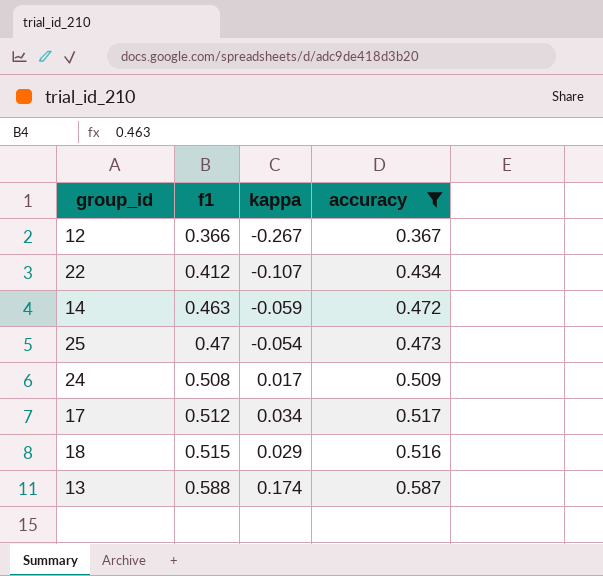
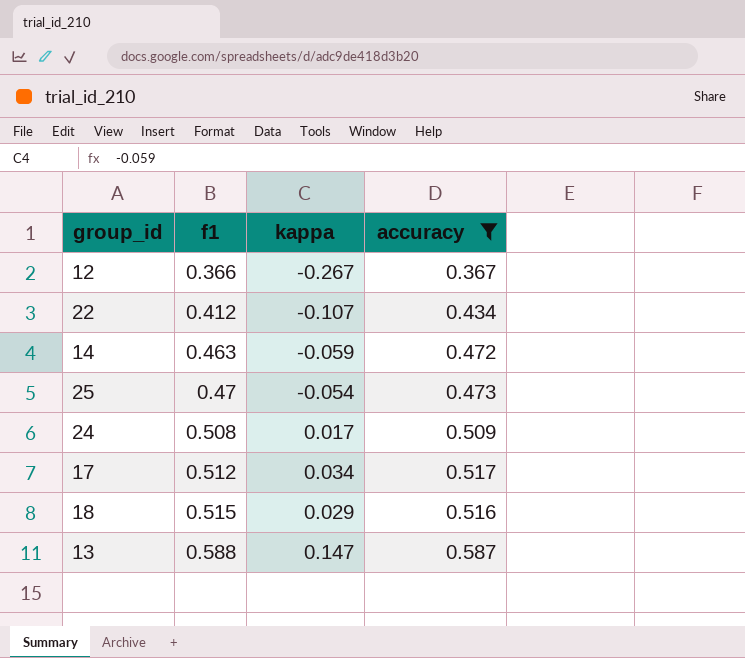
13 | kappa: 0.174 -> 0.147

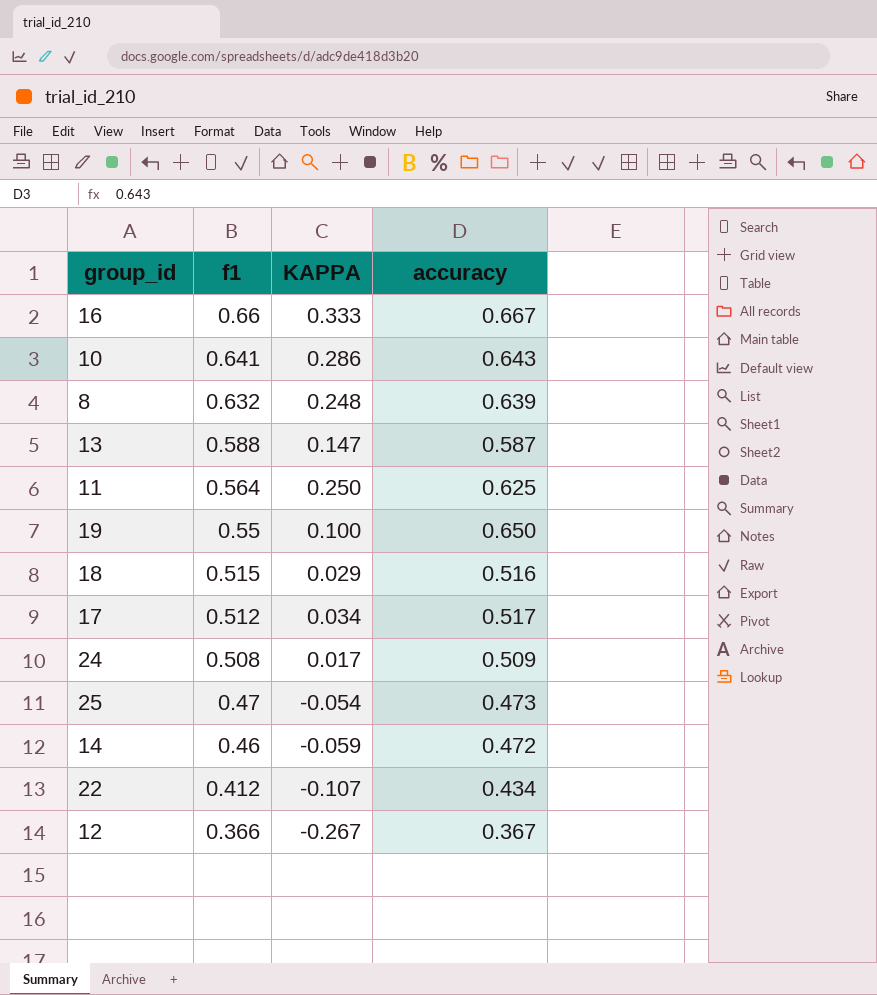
filter: accuracy <= 0.587 -> none
row order: f1 ascending -> f1 descending
column name: kappa -> KAPPA
14 | f1: 0.463 -> 0.46

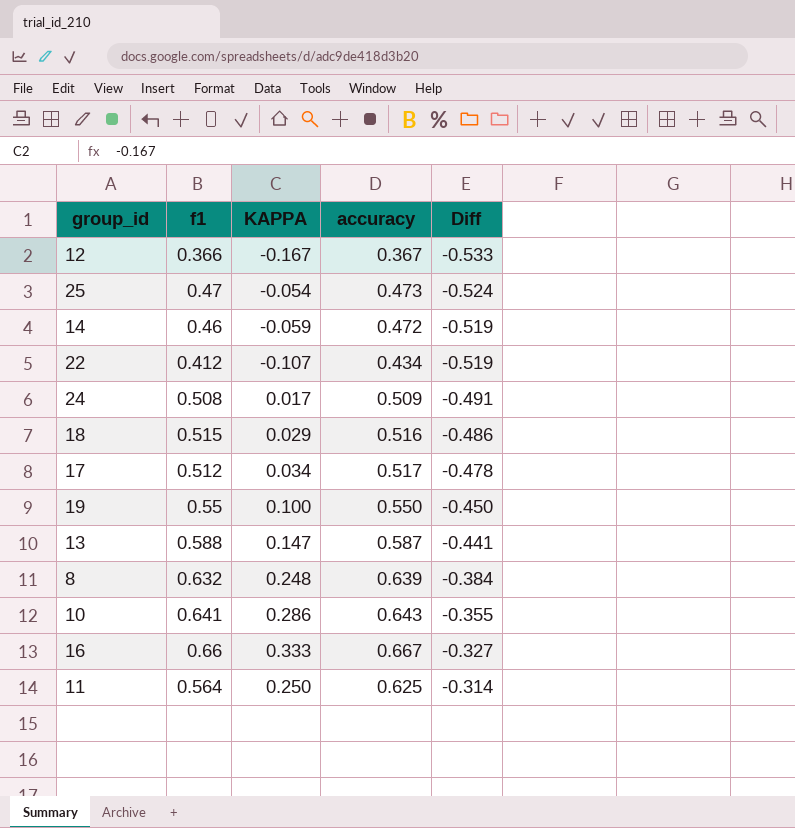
row order: f1 descending -> Diff ascending
column Diff | formula: none -> [KAPPA] - [f1]
12 | KAPPA: -0.267 -> -0.167
19 | accuracy: 0.650 -> 0.550

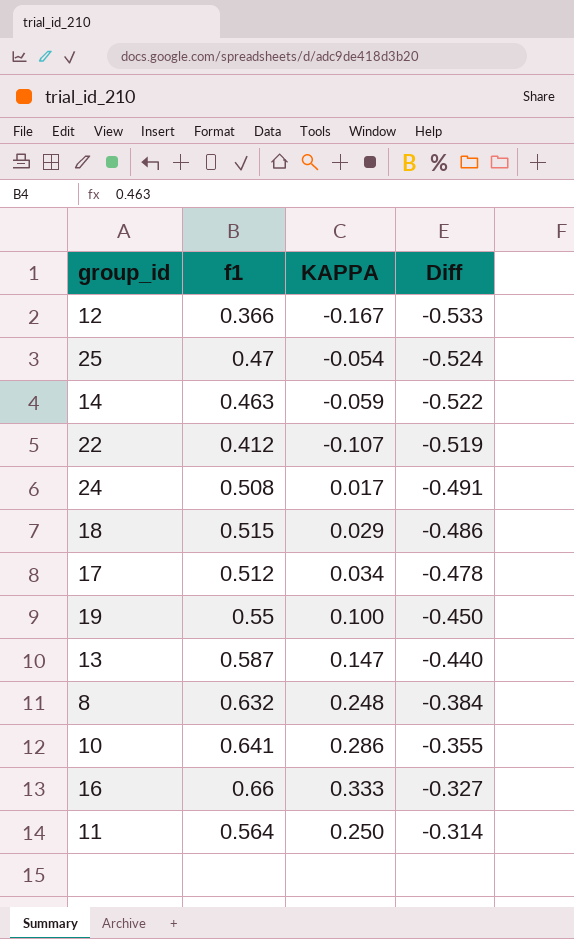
column accuracy | position: 4 -> none
14 | f1: 0.46 -> 0.463
14 | Diff: -0.519 -> -0.522
13 | f1: 0.588 -> 0.587
13 | Diff: -0.441 -> -0.440

